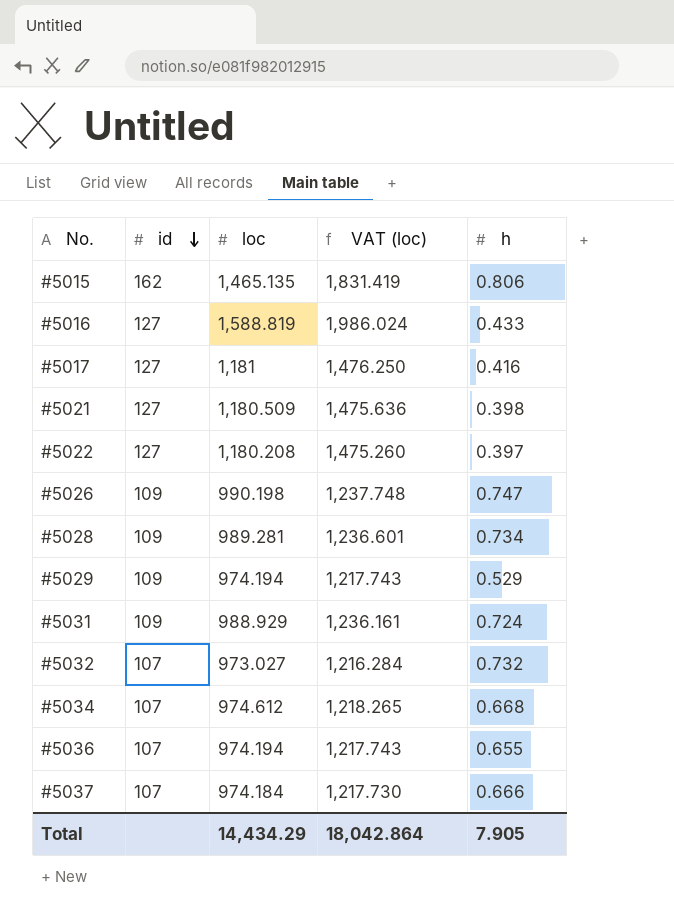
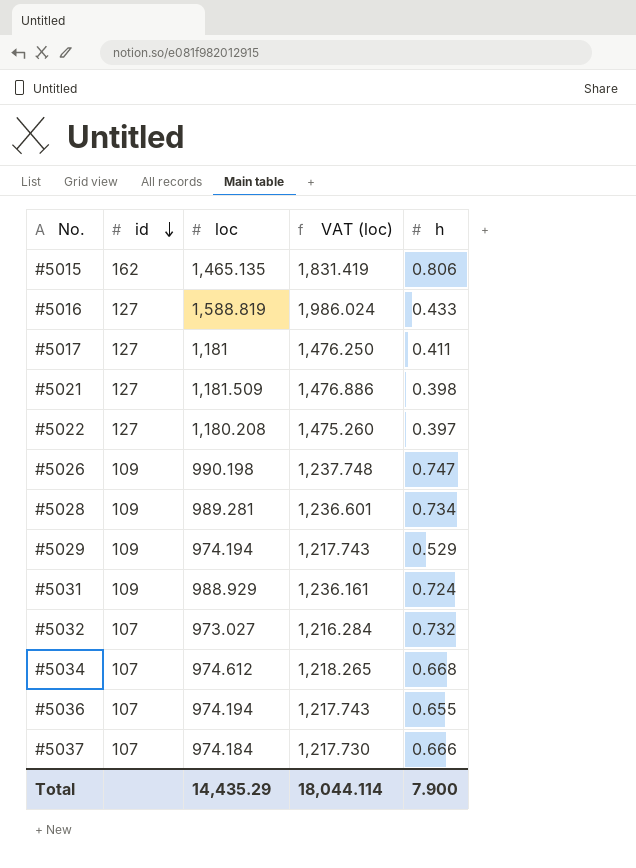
#5017 | h: 0.416 -> 0.411
#5021 | loc: 1,180.509 -> 1,181.509
#5021 | VAT (loc): 1,475.636 -> 1,476.886
Total | loc: 14,434.29 -> 14,435.29
Total | VAT (loc): 18,042.864 -> 18,044.114
Total | h: 7.905 -> 7.900

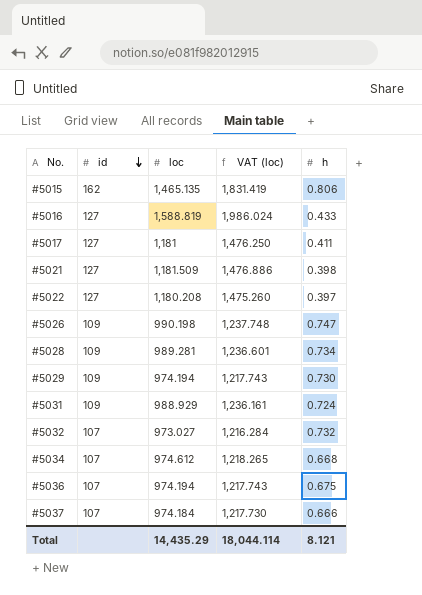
#5029 | h: 0.529 -> 0.730
#5036 | h: 0.655 -> 0.675
Total | h: 7.900 -> 8.121

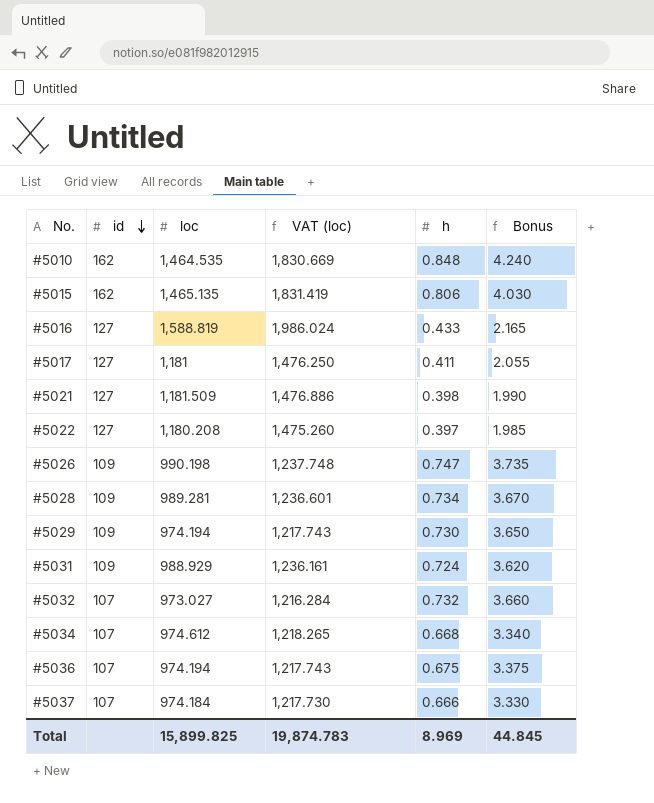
column Bonus | formula: none -> [h] * 5
row #5010: none -> 162 | 1,464.535 | 1,830.669 | 0.848 | 4.240
Total | loc: 14,435.29 -> 15,899.825
Total | VAT (loc): 18,044.114 -> 19,874.783
Total | h: 8.121 -> 8.969

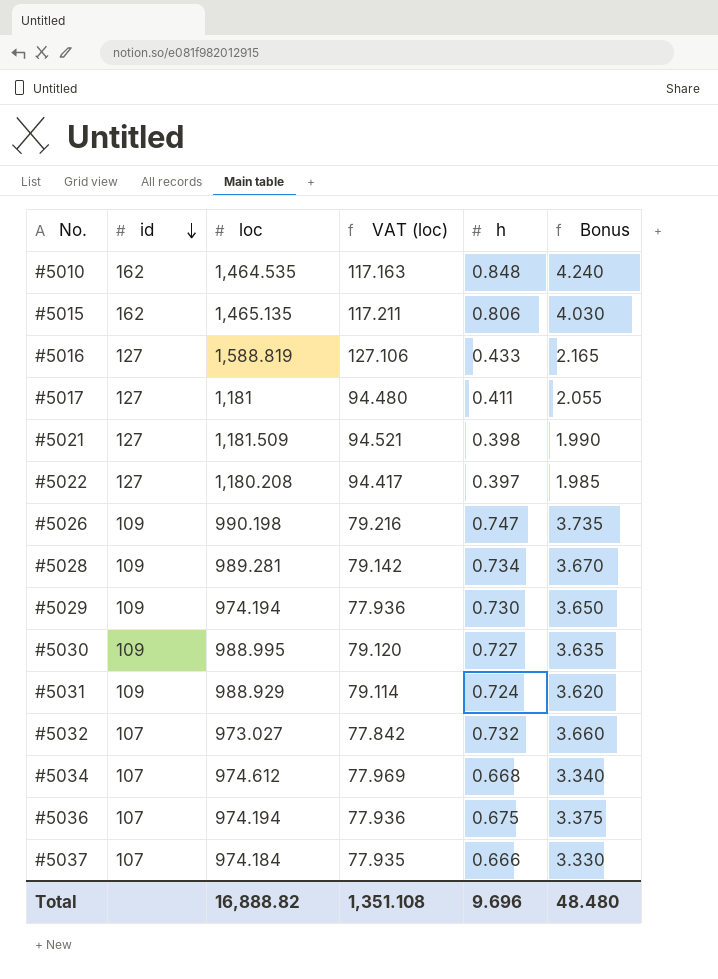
column VAT (loc) | formula: [loc] * 1.25 -> [loc] * 0.08
row #5030: none -> 109 | 988.995 | 79.120 | 0.727 | 3.635
Total | loc: 15,899.825 -> 16,888.82
Total | VAT (loc): 19,874.783 -> 1,351.108
Total | h: 8.969 -> 9.696
Total | Bonus: 44.845 -> 48.480

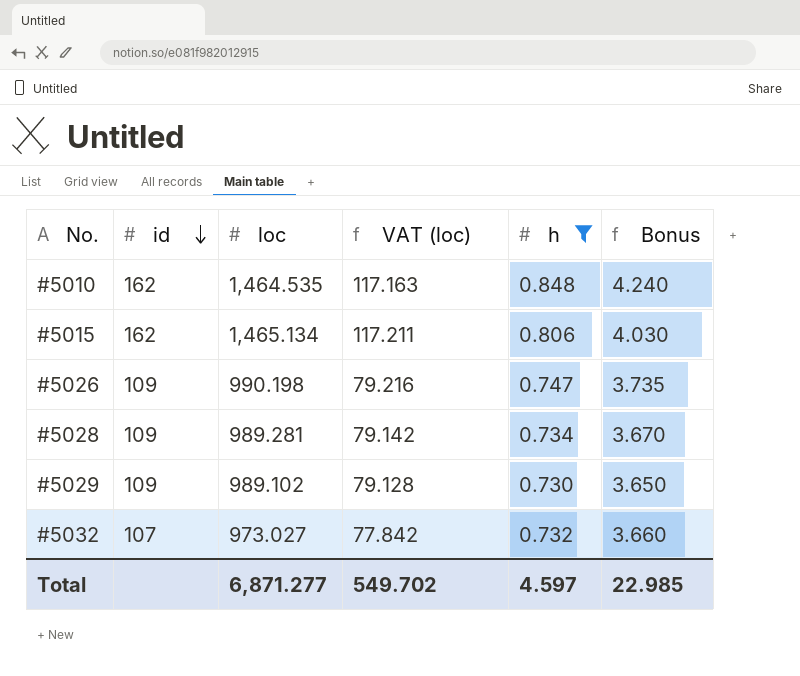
filter: none -> h >= 0.730
#5015 | loc: 1,465.135 -> 1,465.134
#5029 | loc: 974.194 -> 989.102
#5029 | VAT (loc): 77.936 -> 79.128
Total | loc: 16,888.82 -> 6,871.277
Total | VAT (loc): 1,351.108 -> 549.702
Total | h: 9.696 -> 4.597
Total | Bonus: 48.480 -> 22.985

